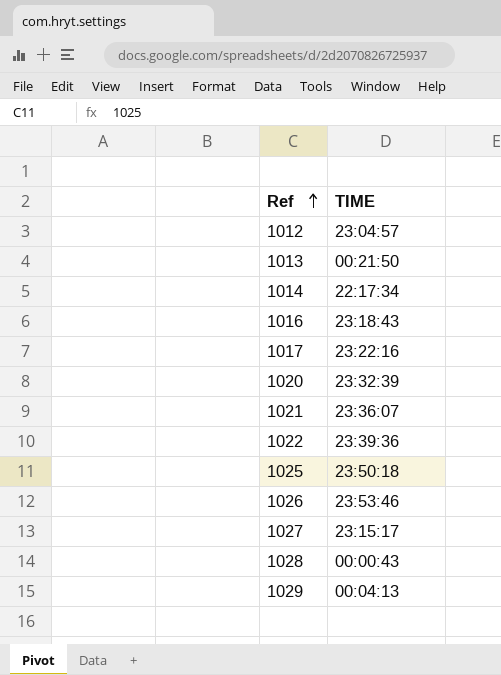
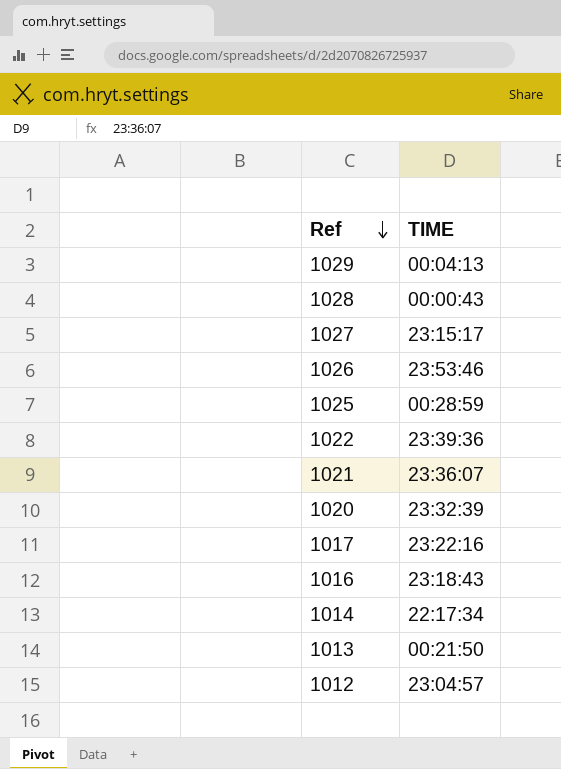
row order: Ref ascending -> Ref descending
1025 | TIME: 23:50:18 -> 00:28:59

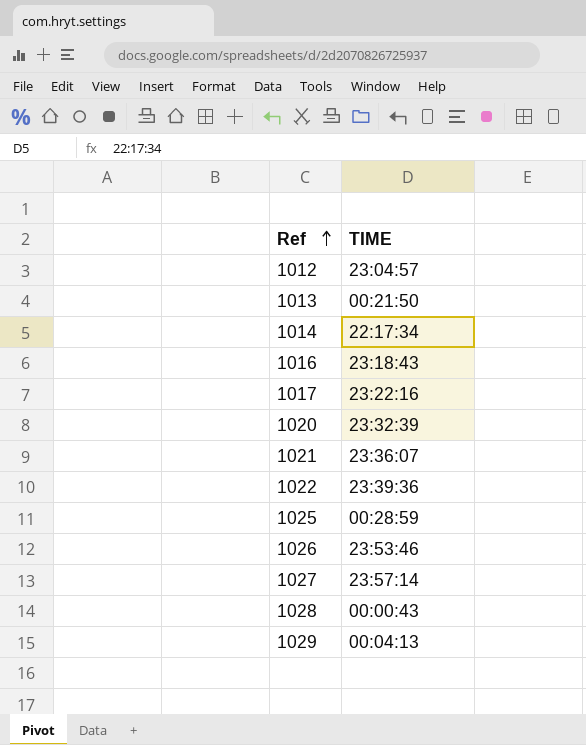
row order: Ref descending -> Ref ascending
1027 | TIME: 23:15:17 -> 23:57:14

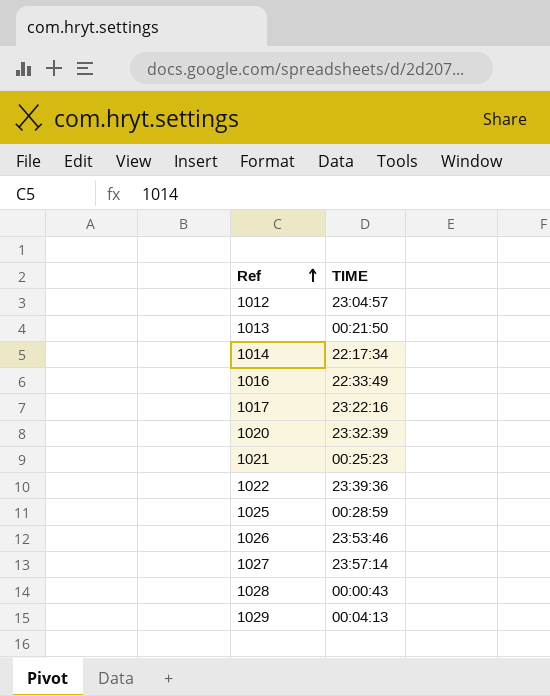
1016 | TIME: 23:18:43 -> 22:33:49
1021 | TIME: 23:36:07 -> 00:25:23

